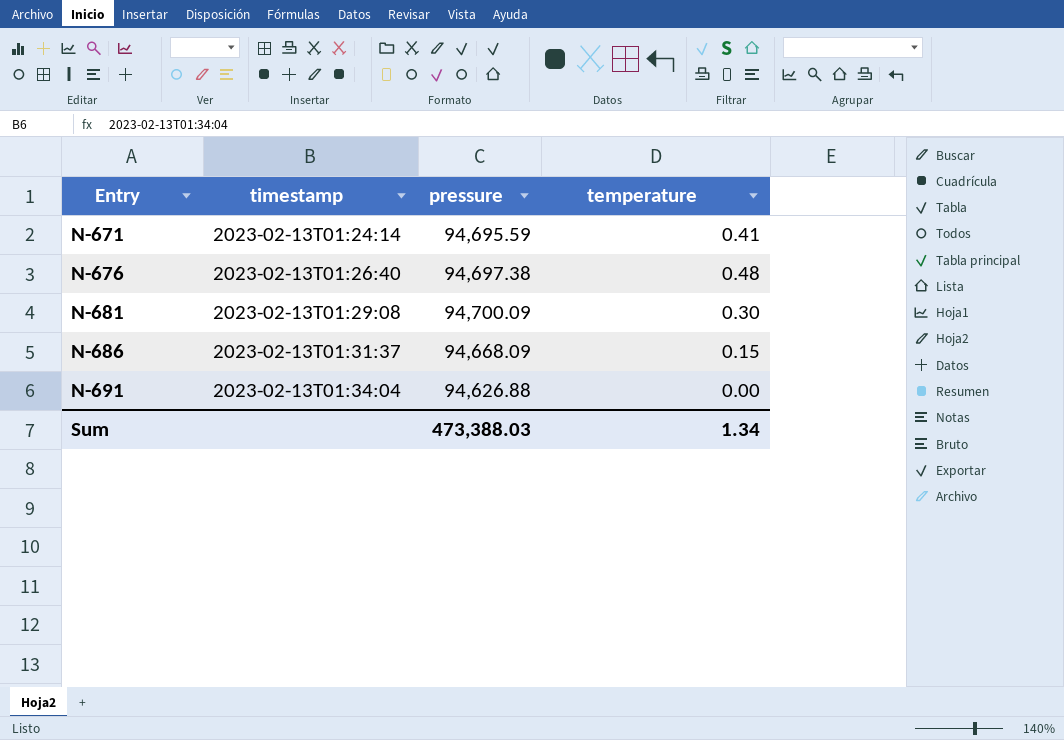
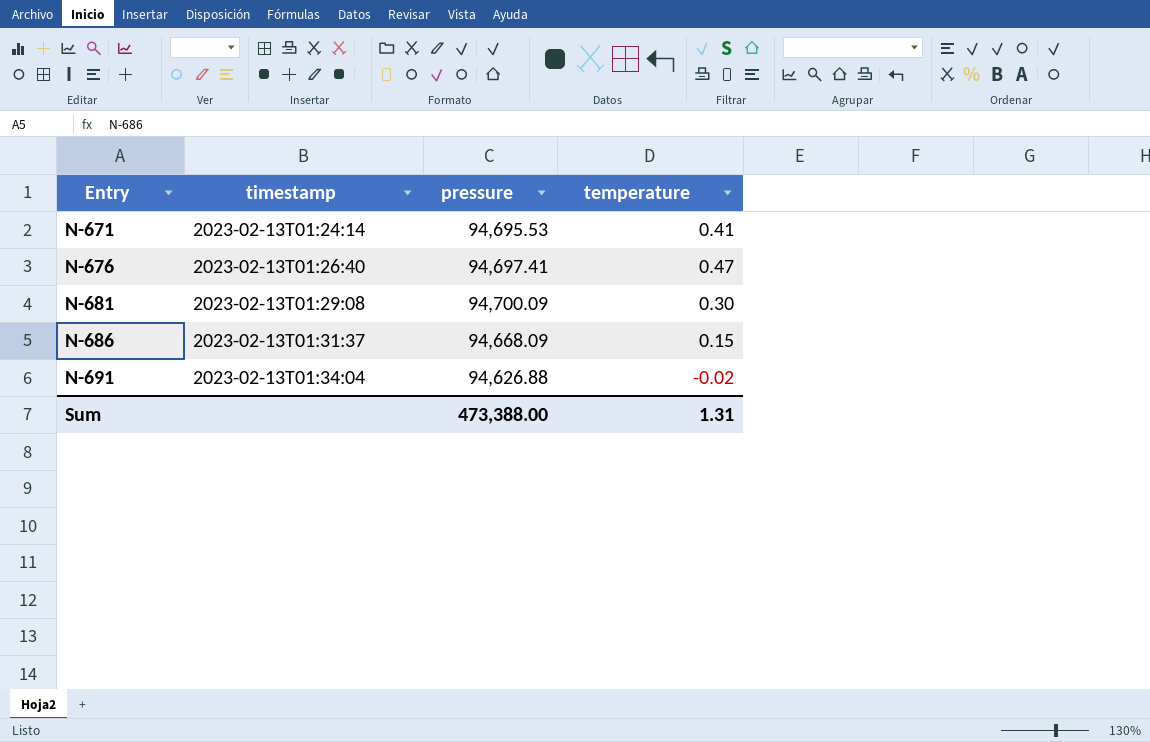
N-671 | pressure: 94,695.59 -> 94,695.53
N-676 | pressure: 94,697.38 -> 94,697.41
N-676 | temperature: 0.48 -> 0.47
N-691 | temperature: 0.00 -> -0.02
Sum | pressure: 473,388.03 -> 473,388.00
Sum | temperature: 1.34 -> 1.31

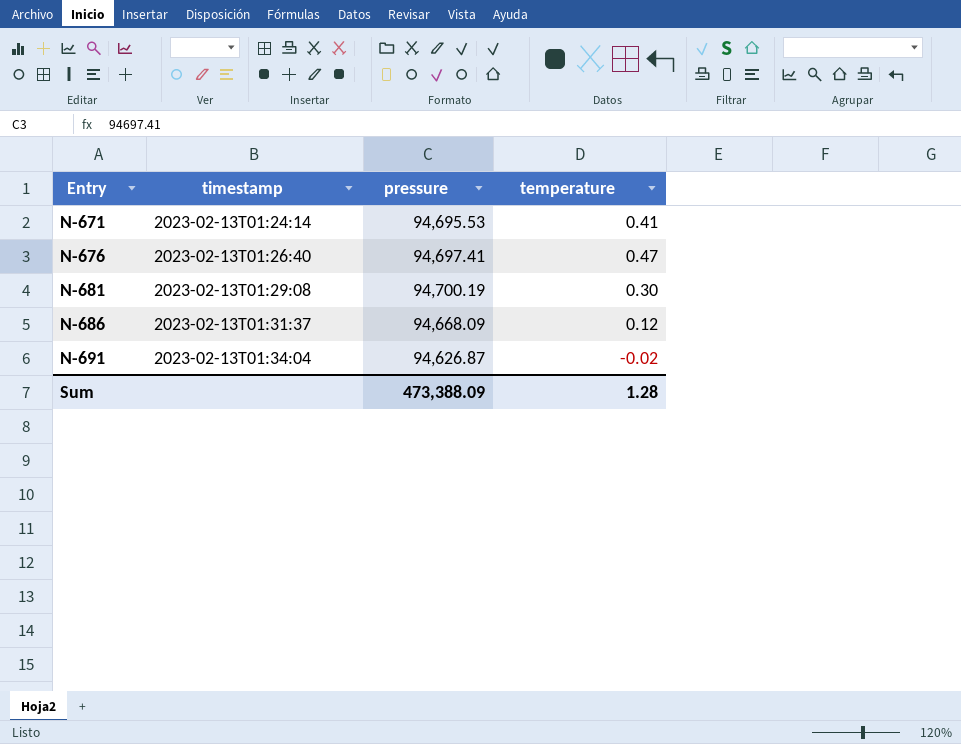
N-681 | pressure: 94,700.09 -> 94,700.19
N-686 | temperature: 0.15 -> 0.12
N-691 | pressure: 94,626.88 -> 94,626.87
Sum | pressure: 473,388.00 -> 473,388.09
Sum | temperature: 1.31 -> 1.28

